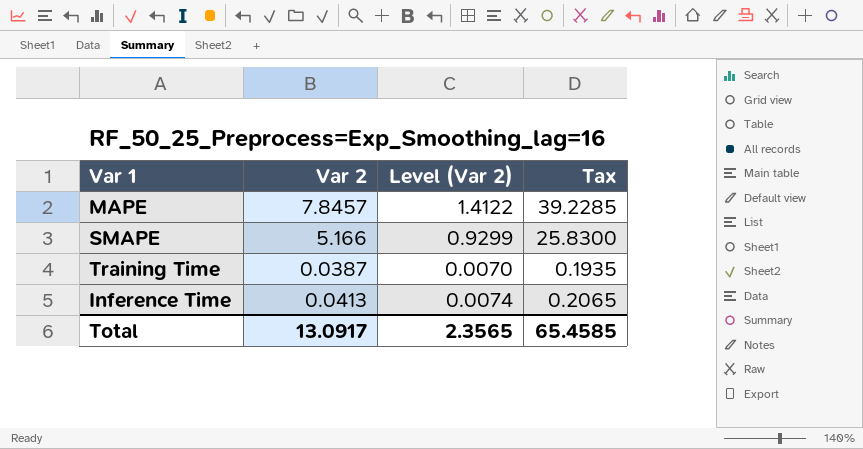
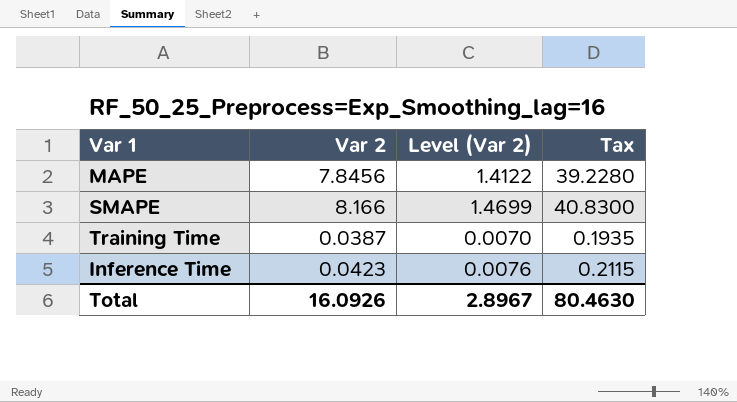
MAPE | Var 2: 7.8457 -> 7.8456
MAPE | Tax: 39.2285 -> 39.2280
SMAPE | Var 2: 5.166 -> 8.166
SMAPE | Level (Var 2): 0.9299 -> 1.4699
SMAPE | Tax: 25.8300 -> 40.8300
Inference Time | Var 2: 0.0413 -> 0.0423
Inference Time | Level (Var 2): 0.0074 -> 0.0076
Inference Time | Tax: 0.2065 -> 0.2115
Total | Var 2: 13.0917 -> 16.0926
Total | Level (Var 2): 2.3565 -> 2.8967
Total | Tax: 65.4585 -> 80.4630

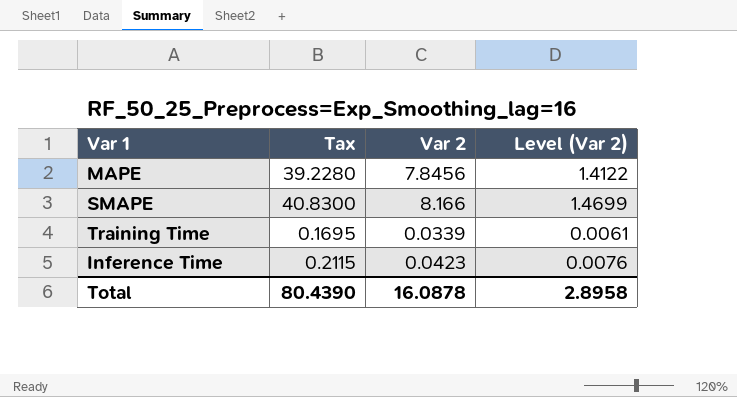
column Tax | position: 4 -> 2
Training Time | Tax: 0.1935 -> 0.1695
Training Time | Var 2: 0.0387 -> 0.0339
Training Time | Level (Var 2): 0.0070 -> 0.0061
Total | Tax: 80.4630 -> 80.4390
Total | Var 2: 16.0926 -> 16.0878
Total | Level (Var 2): 2.8967 -> 2.8958

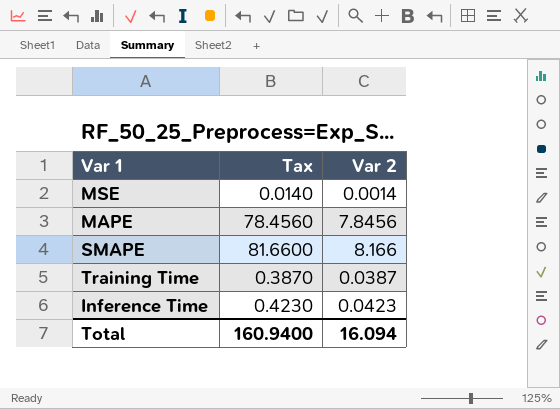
column Level (Var 2) | formula: [Var 2] * 0.18 -> none
column Tax | formula: [Var 2] * 5 -> [Var 2] * 10
row MSE: none -> 0.0140 | 0.0014
Training Time | Var 2: 0.0339 -> 0.0387
Total | Tax: 80.4390 -> 160.9400
Total | Var 2: 16.0878 -> 16.094

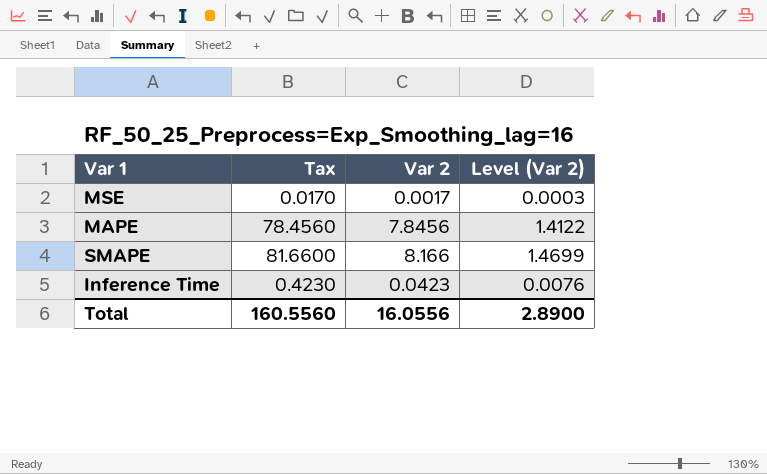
column Level (Var 2) | formula: none -> [Var 2] * 0.18
row Training Time: 0.3870 | 0.0387 -> none
MSE | Tax: 0.0140 -> 0.0170
MSE | Var 2: 0.0014 -> 0.0017
Total | Tax: 160.9400 -> 160.5560
Total | Var 2: 16.094 -> 16.0556

